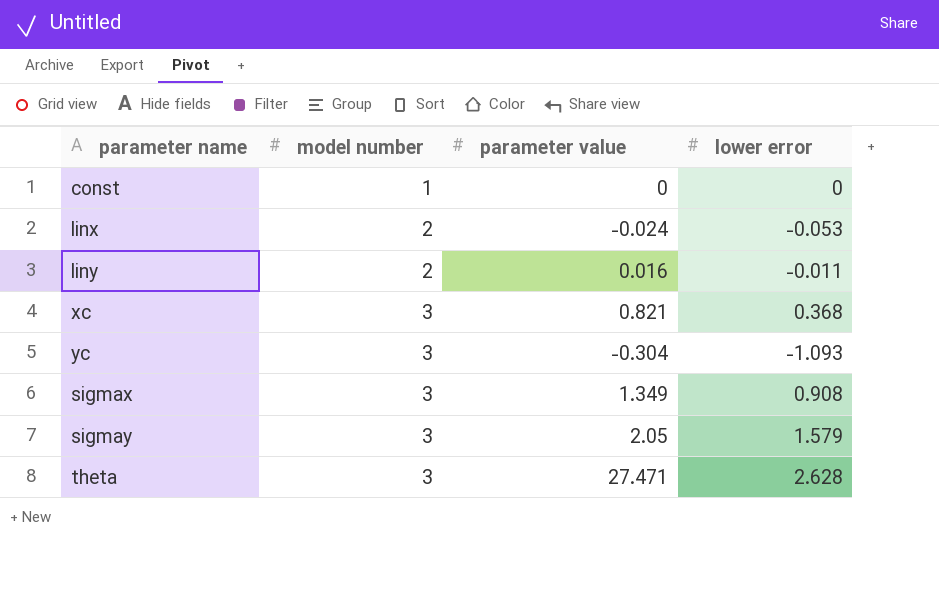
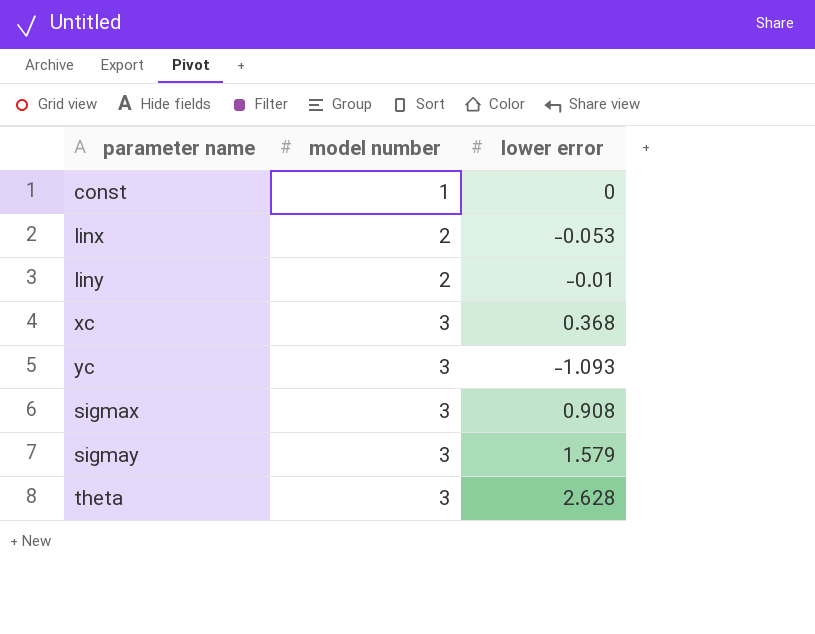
column parameter value | position: 3 -> none
liny | lower error: -0.011 -> -0.01

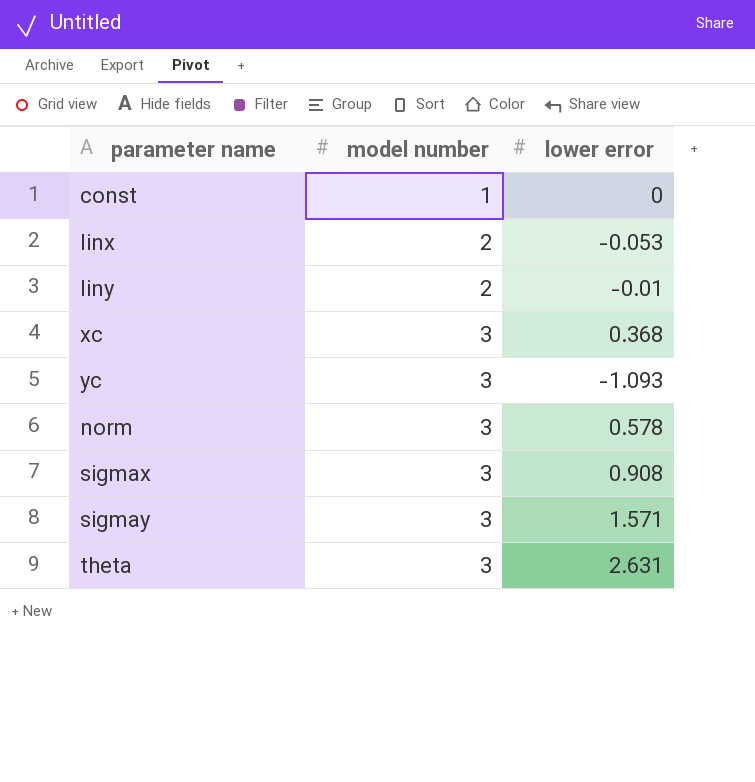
row norm: none -> 3 | 0.578
sigmay | lower error: 1.579 -> 1.571
theta | lower error: 2.628 -> 2.631

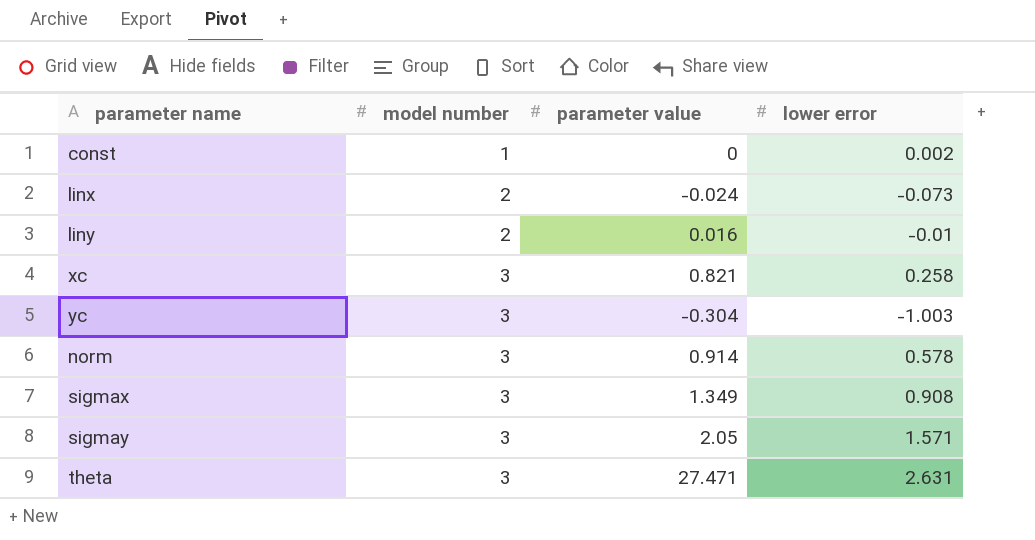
column parameter value | position: none -> 3
const | lower error: 0 -> 0.002
linx | lower error: -0.053 -> -0.073
xc | lower error: 0.368 -> 0.258
yc | lower error: -1.093 -> -1.003

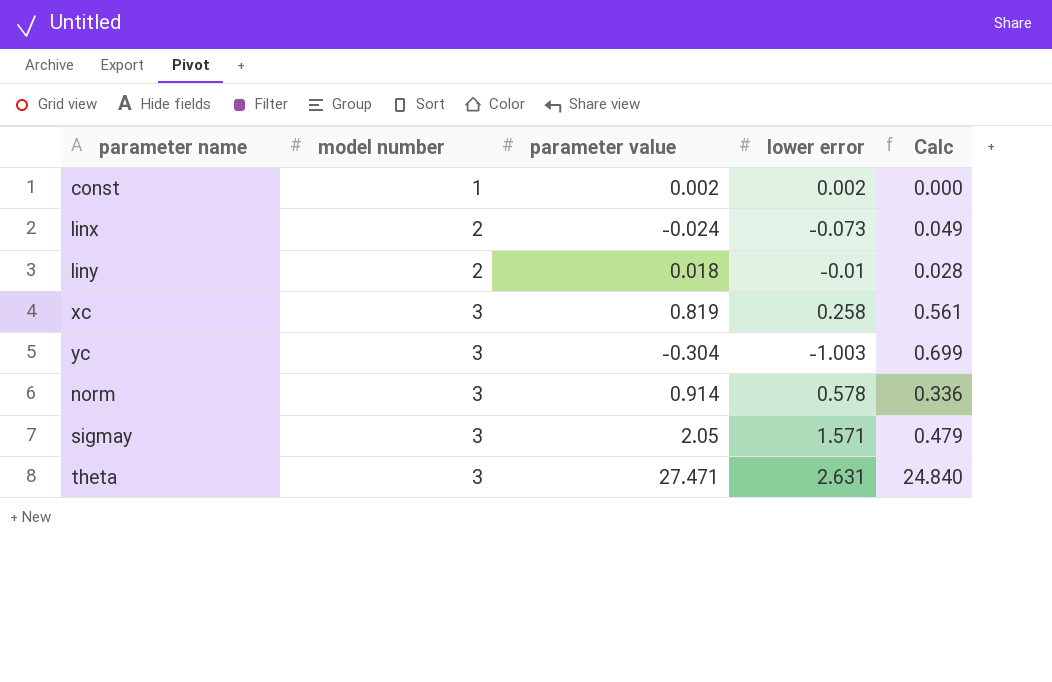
column Calc | formula: none -> [parameter value] - [lower error]
row sigmax: 3 | 1.349 | 0.908 -> none
const | parameter value: 0 -> 0.002
liny | parameter value: 0.016 -> 0.018
xc | parameter value: 0.821 -> 0.819

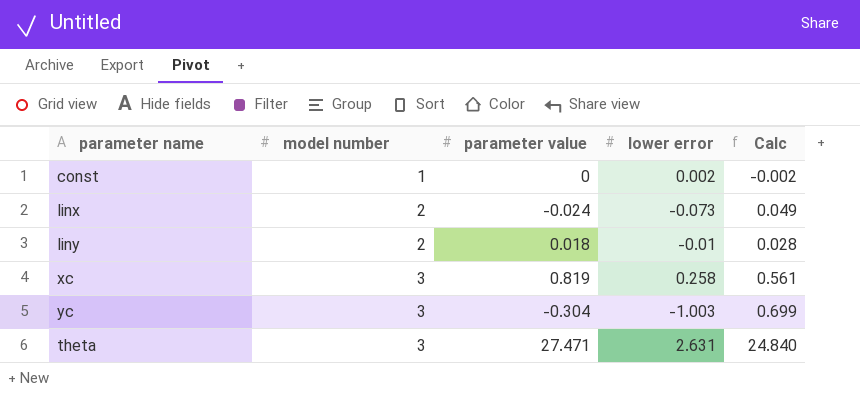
row norm: 3 | 0.914 | 0.578 | 0.336 -> none
row sigmay: 3 | 2.05 | 1.571 | 0.479 -> none
const | parameter value: 0.002 -> 0
const | Calc: 0.000 -> -0.002

